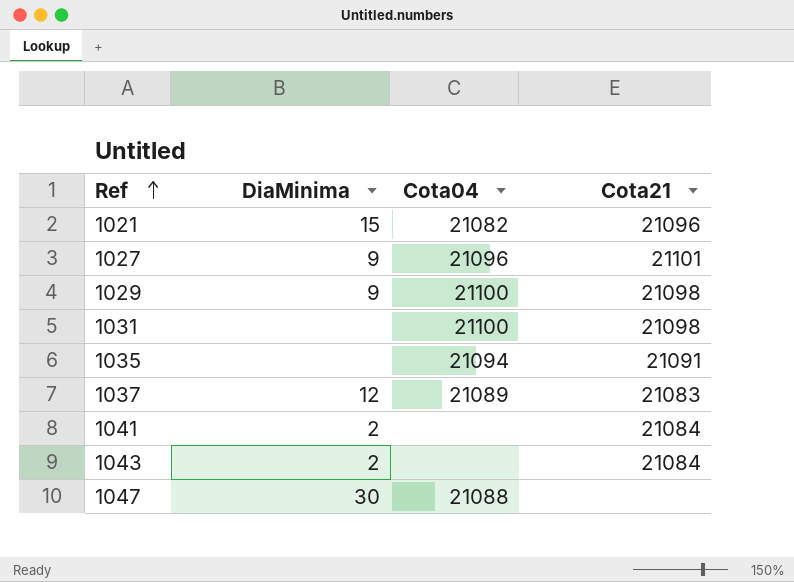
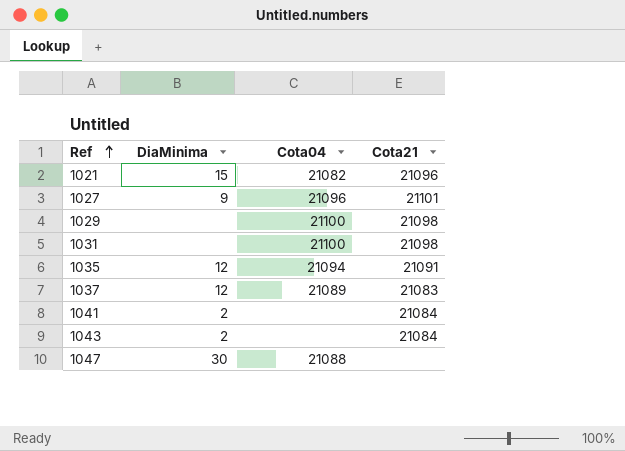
1029 | DiaMinima: 9 -> none
1035 | DiaMinima: none -> 12

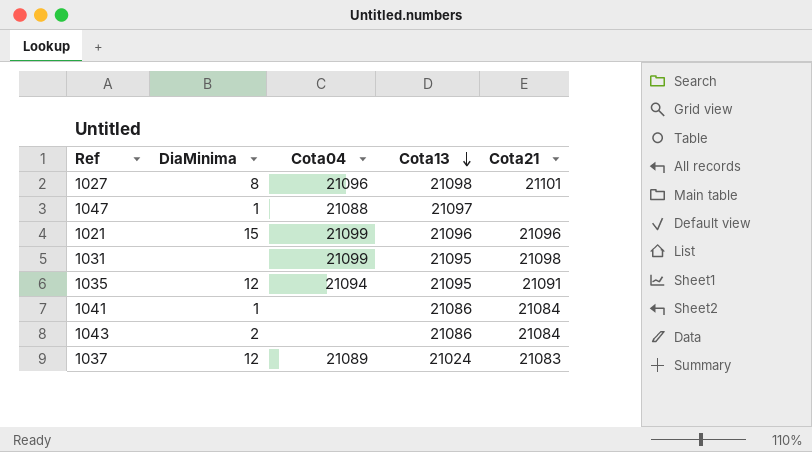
row order: Ref ascending -> Cota13 descending
column Cota13 | position: none -> 4
row 1029: none | 21100 | 21098 -> none
1027 | DiaMinima: 9 -> 8
1047 | DiaMinima: 30 -> 1
1021 | Cota04: 21082 -> 21099
1031 | Cota04: 21100 -> 21099
1041 | DiaMinima: 2 -> 1

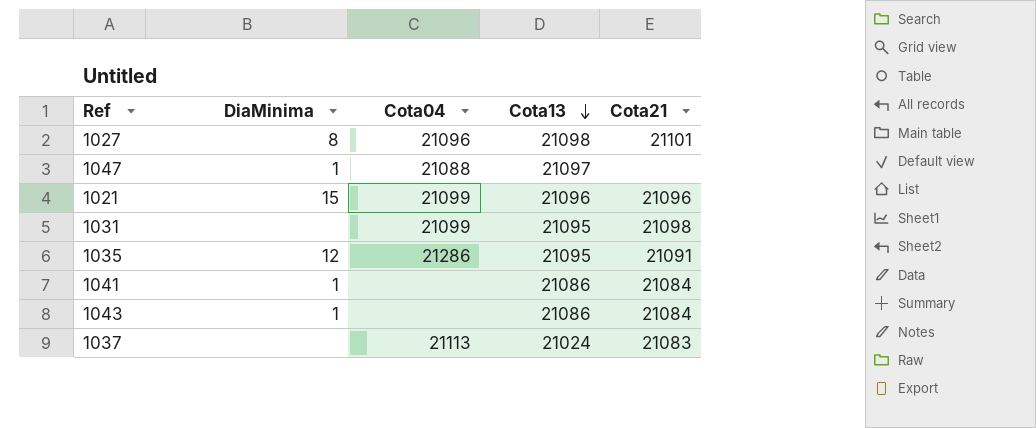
1035 | Cota04: 21094 -> 21286
1043 | DiaMinima: 2 -> 1
1037 | DiaMinima: 12 -> none
1037 | Cota04: 21089 -> 21113

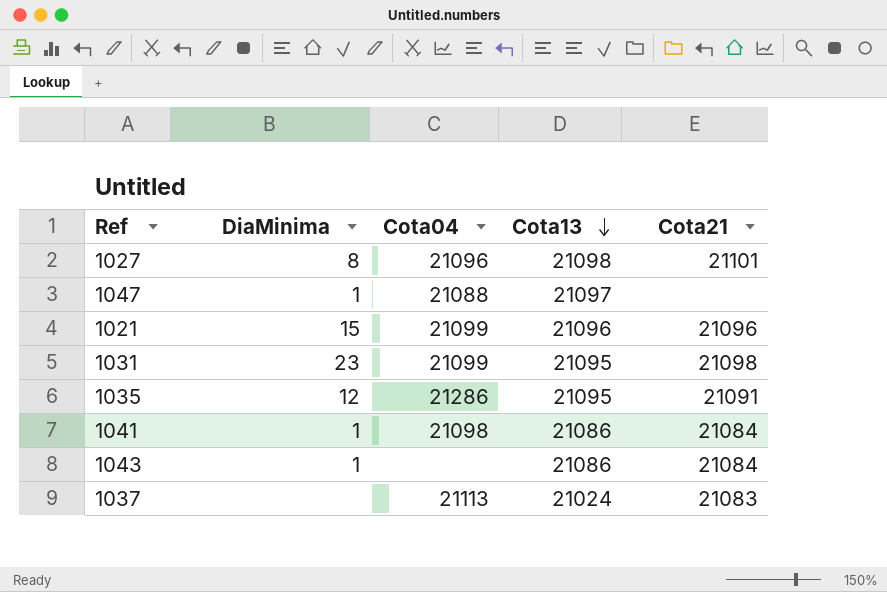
1031 | DiaMinima: none -> 23
1041 | Cota04: none -> 21098

